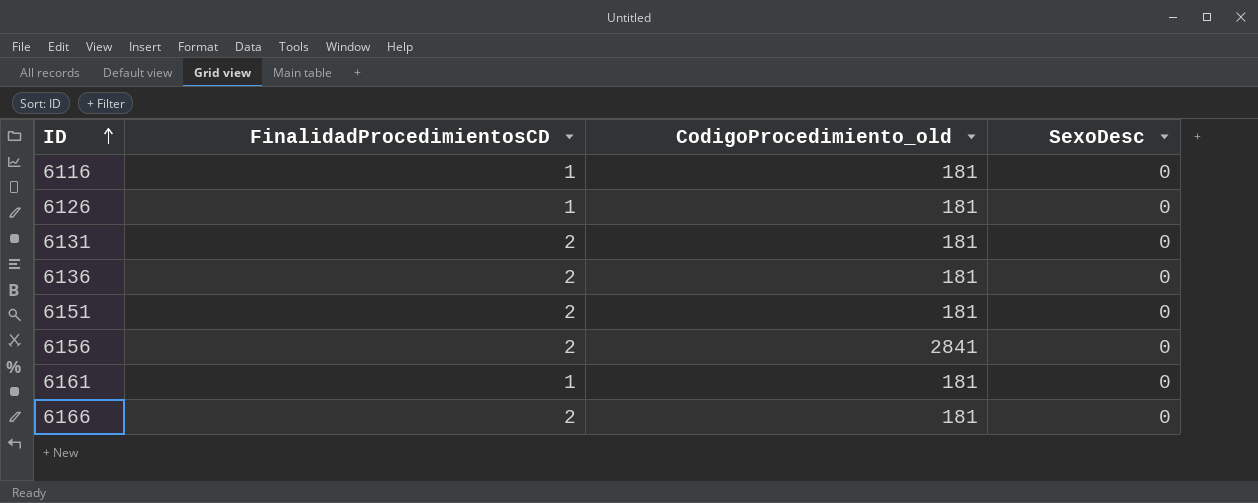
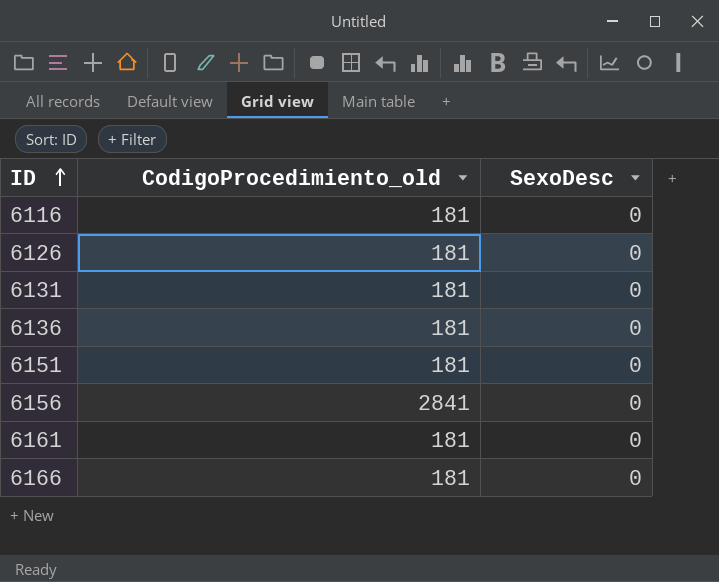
column FinalidadProcedimientosCD | position: 2 -> none

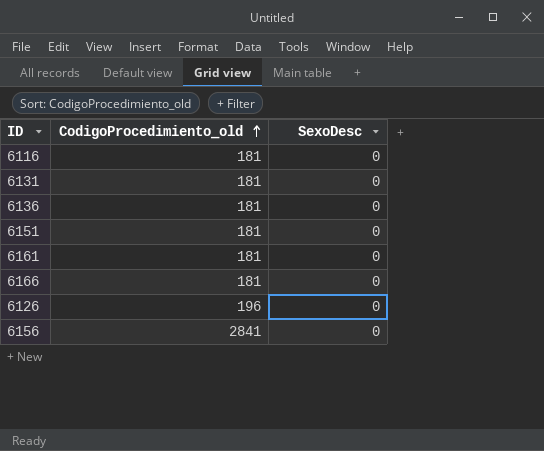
row order: ID ascending -> CodigoProcedimiento_old ascending
6126 | CodigoProcedimiento_old: 181 -> 196

